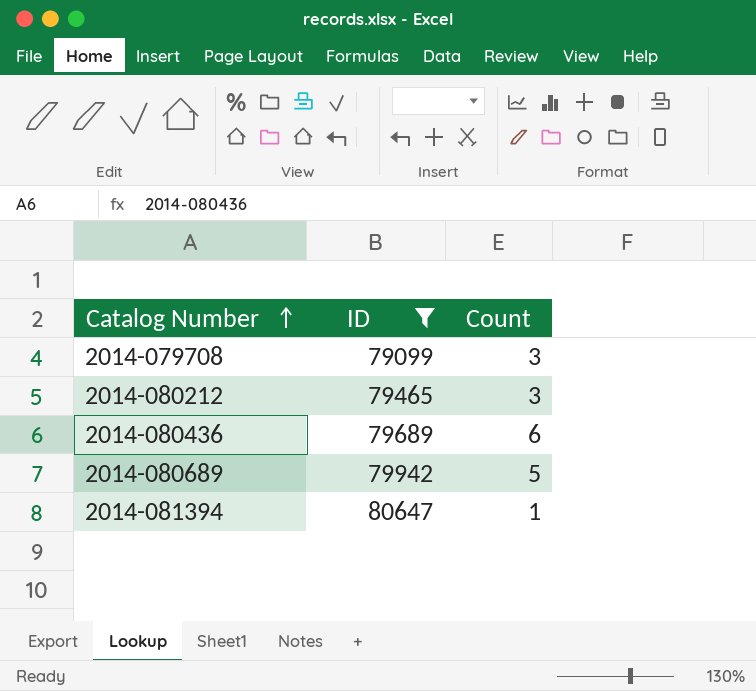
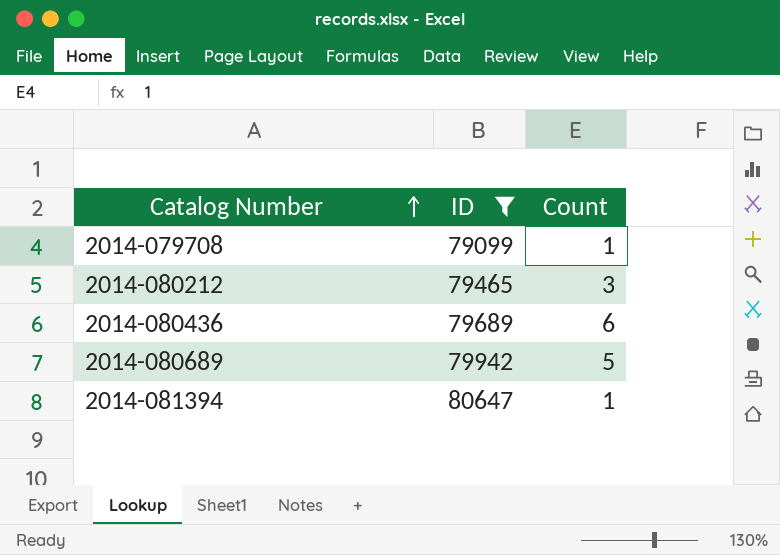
2014-079708 | Count: 3 -> 1

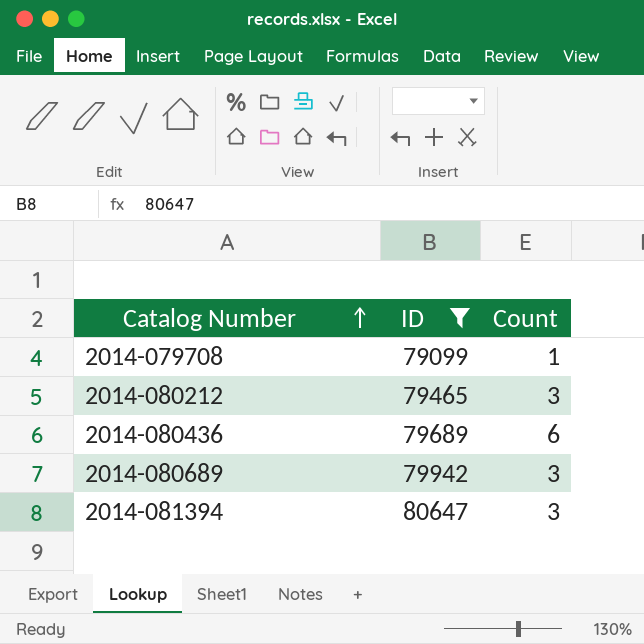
2014-080689 | Count: 5 -> 3
2014-081394 | Count: 1 -> 3

